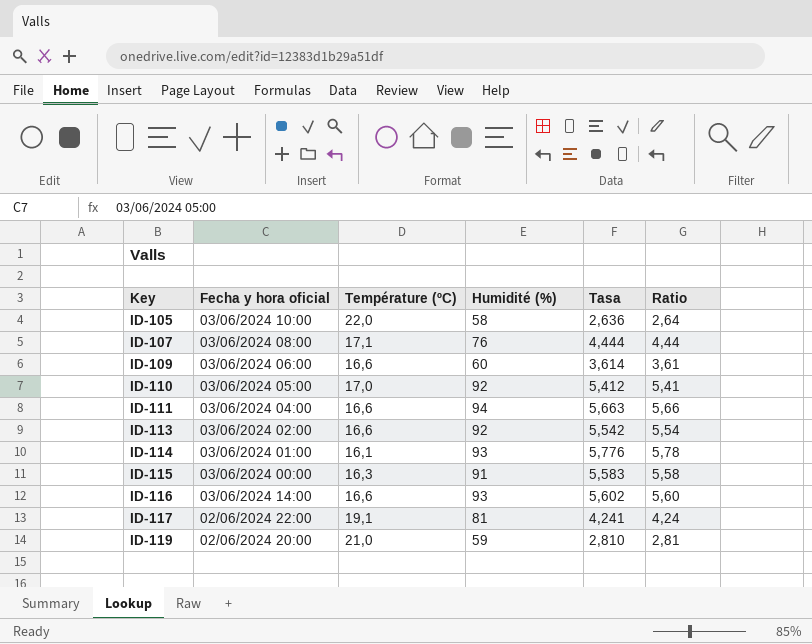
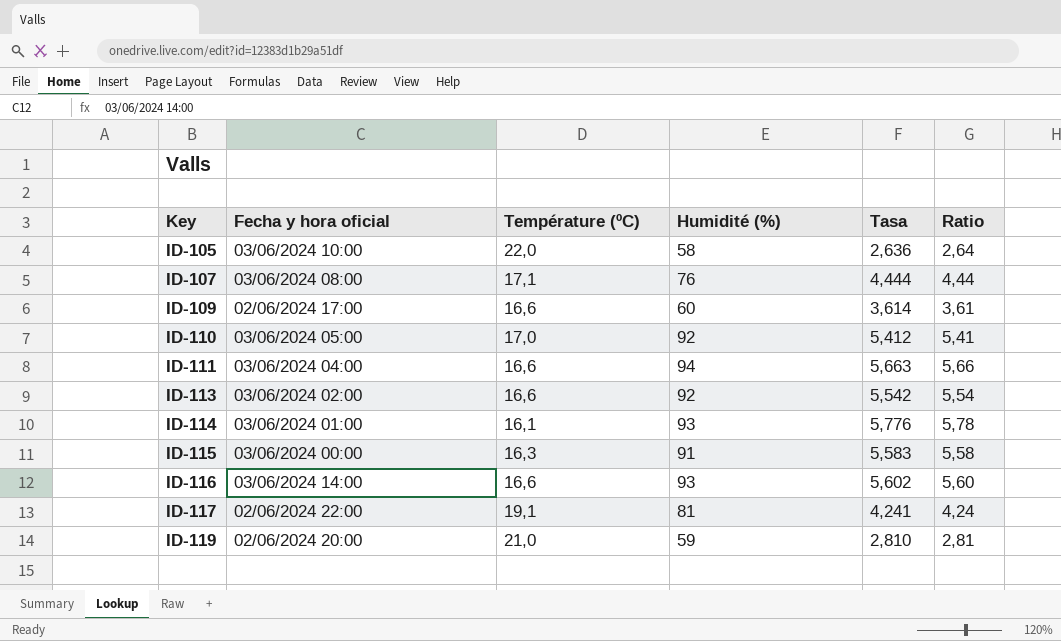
ID-109 | Fecha y hora oficial: 03/06/2024 06:00 -> 02/06/2024 17:00

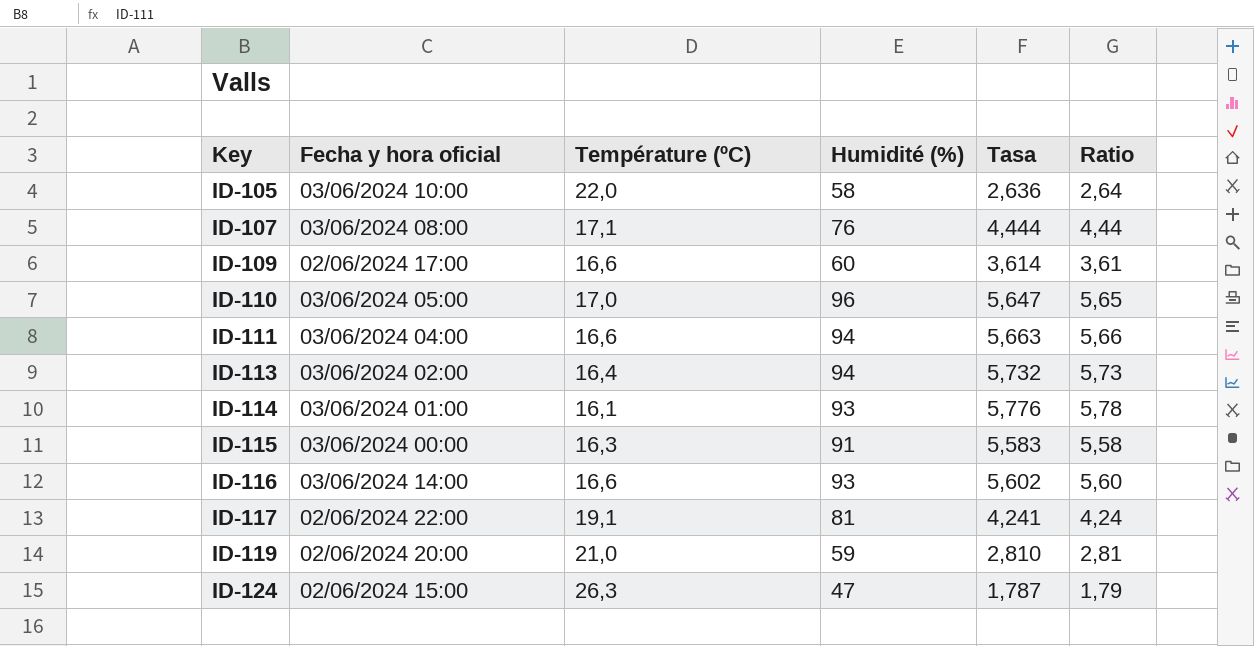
ID-110 | Humidité (%): 92 -> 96
ID-110 | Tasa: 5,412 -> 5,647
ID-110 | Ratio: 5,41 -> 5,65
ID-113 | Température (ºC): 16,6 -> 16,4
ID-113 | Humidité (%): 92 -> 94
ID-113 | Tasa: 5,542 -> 5,732
ID-113 | Ratio: 5,54 -> 5,73
row ID-124: none -> 02/06/2024 15:00 | 26,3 | 47 | 1,787 | 1,79

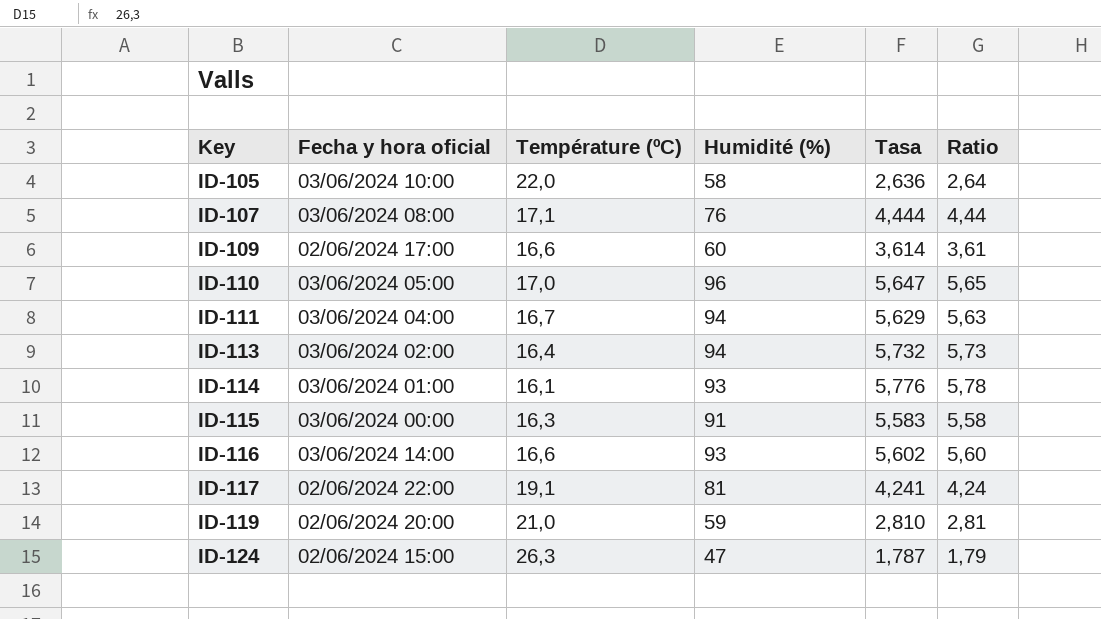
ID-111 | Température (ºC): 16,6 -> 16,7
ID-111 | Tasa: 5,663 -> 5,629
ID-111 | Ratio: 5,66 -> 5,63

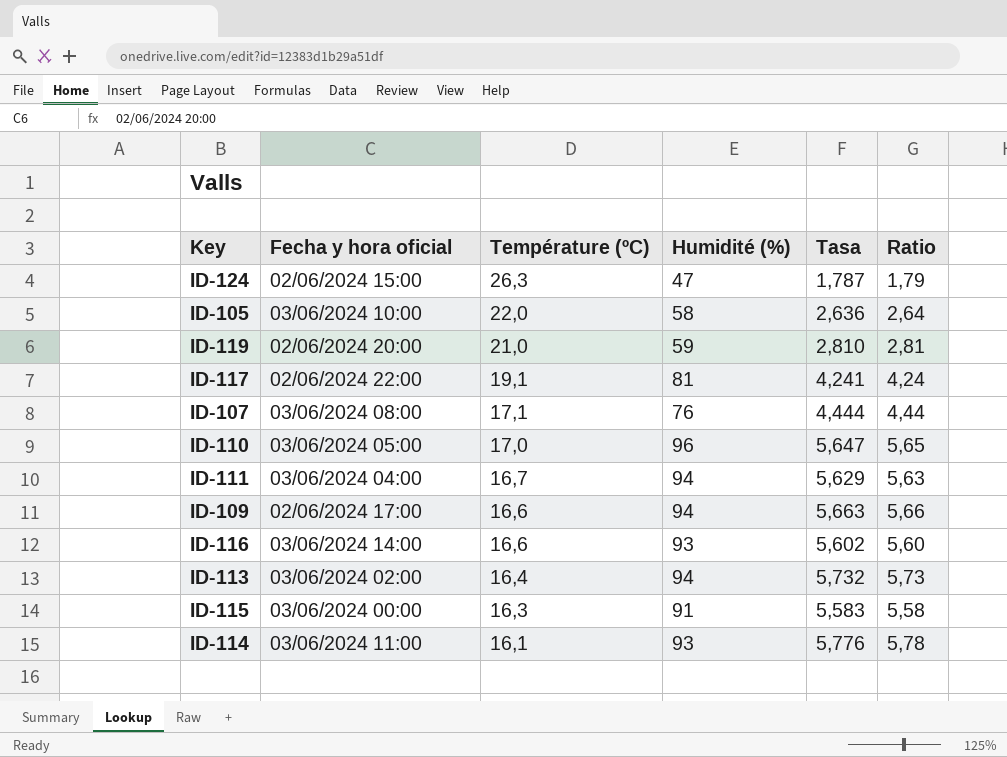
row order: Key ascending -> Température (ºC) descending
ID-109 | Humidité (%): 60 -> 94
ID-109 | Tasa: 3,614 -> 5,663
ID-109 | Ratio: 3,61 -> 5,66
ID-114 | Fecha y hora oficial: 03/06/2024 01:00 -> 03/06/2024 11:00

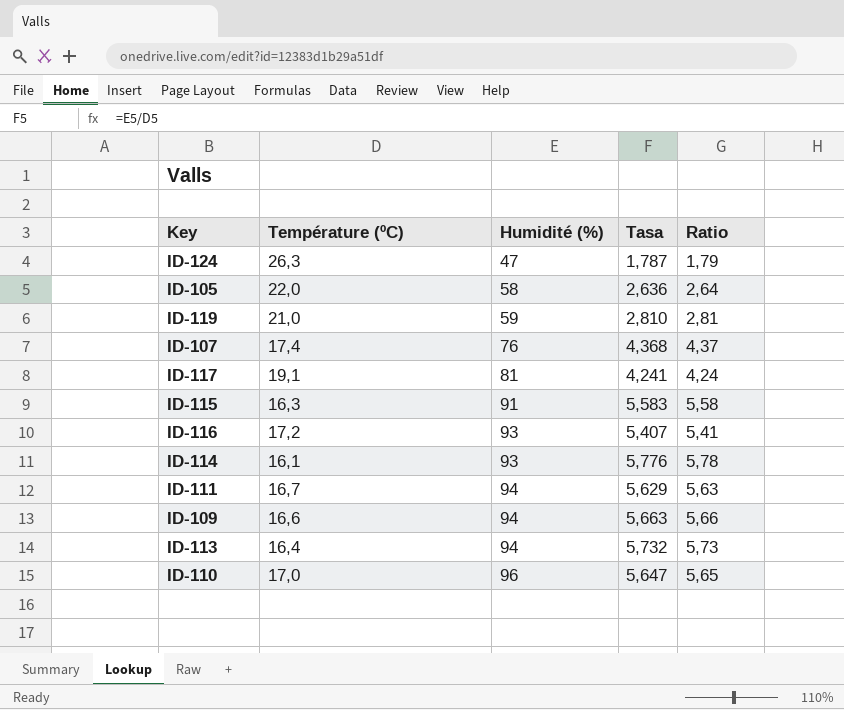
row order: Température (ºC) descending -> Humidité (%) ascending
column Fecha y hora oficial | position: 2 -> none
ID-107 | Température (ºC): 17,1 -> 17,4
ID-107 | Tasa: 4,444 -> 4,368
ID-107 | Ratio: 4,44 -> 4,37
ID-116 | Température (ºC): 16,6 -> 17,2
ID-116 | Tasa: 5,602 -> 5,407
ID-116 | Ratio: 5,60 -> 5,41

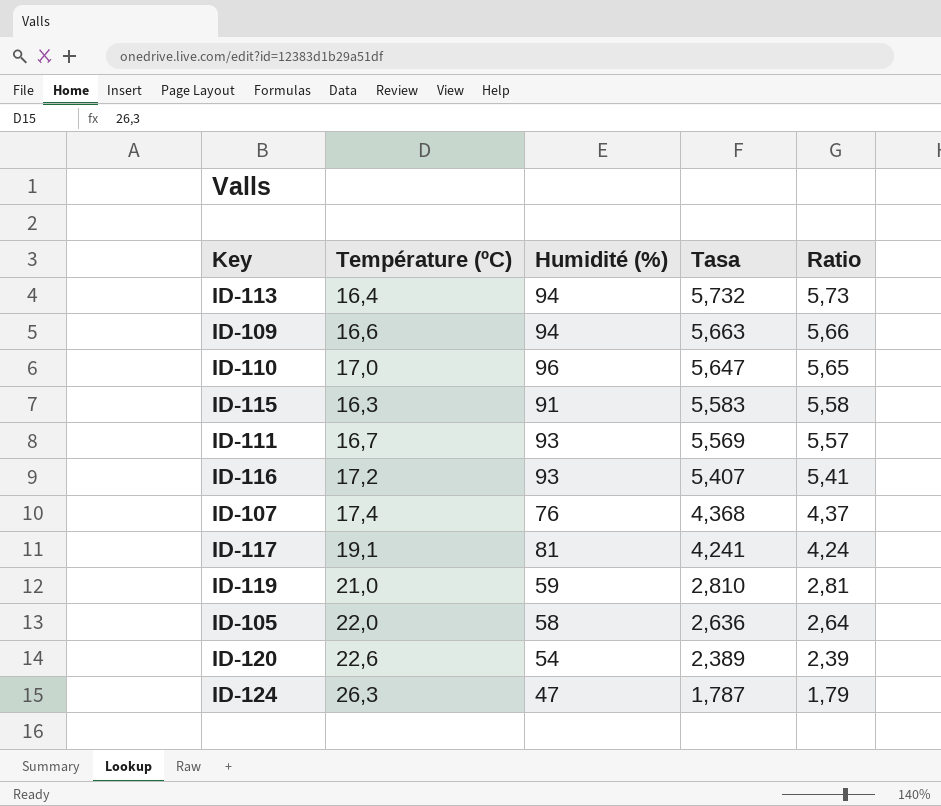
row order: Humidité (%) ascending -> Tasa descending
row ID-114: 16,1 | 93 | 5,776 | 5,78 -> none
ID-111 | Humidité (%): 94 -> 93
ID-111 | Tasa: 5,629 -> 5,569
ID-111 | Ratio: 5,63 -> 5,57
row ID-120: none -> 22,6 | 54 | 2,389 | 2,39

